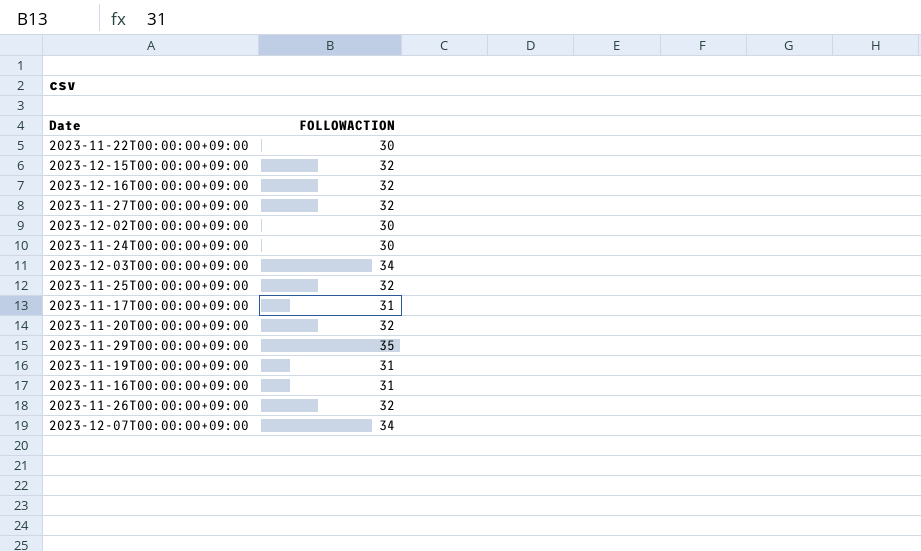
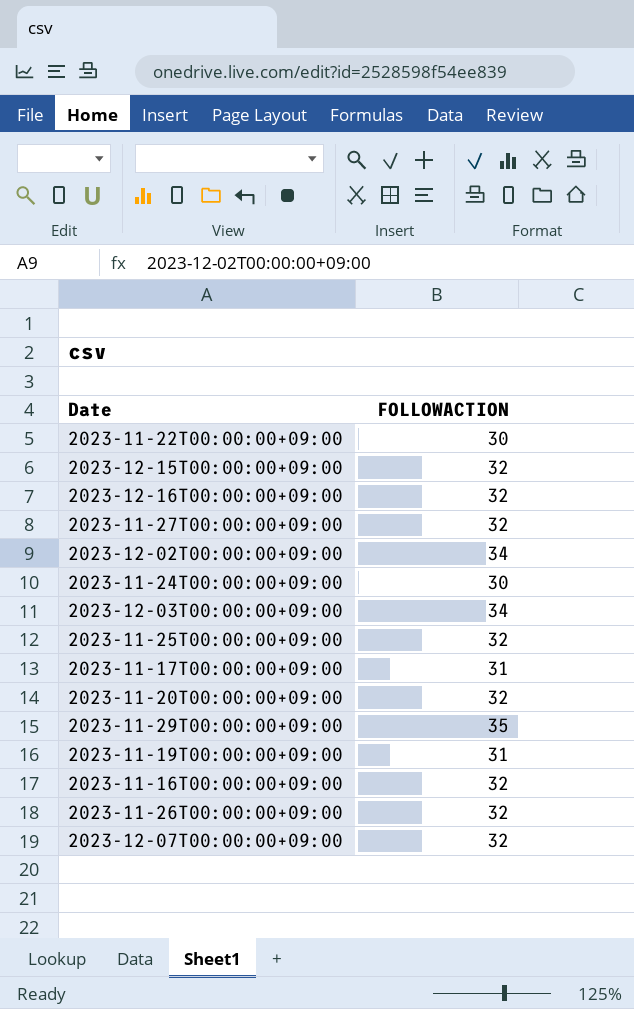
2023-12-02T00:00:00+09:00 | FOLLOWACTION: 30 -> 34
2023-11-16T00:00:00+09:00 | FOLLOWACTION: 31 -> 32
2023-12-07T00:00:00+09:00 | FOLLOWACTION: 34 -> 32

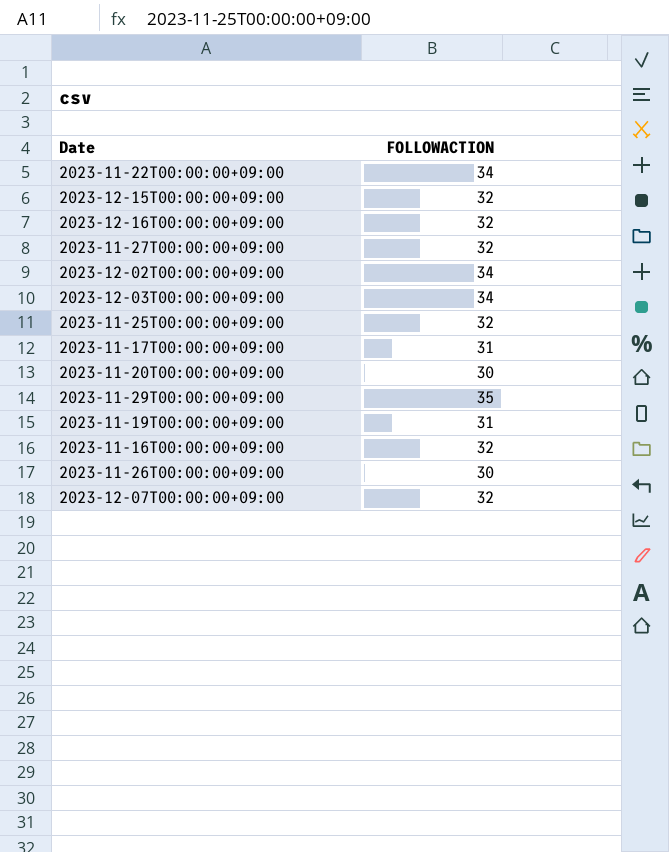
row 2023-11-24T00:00:00+09:00: 30 -> none
2023-11-22T00:00:00+09:00 | FOLLOWACTION: 30 -> 34
2023-11-20T00:00:00+09:00 | FOLLOWACTION: 32 -> 30
2023-11-26T00:00:00+09:00 | FOLLOWACTION: 32 -> 30

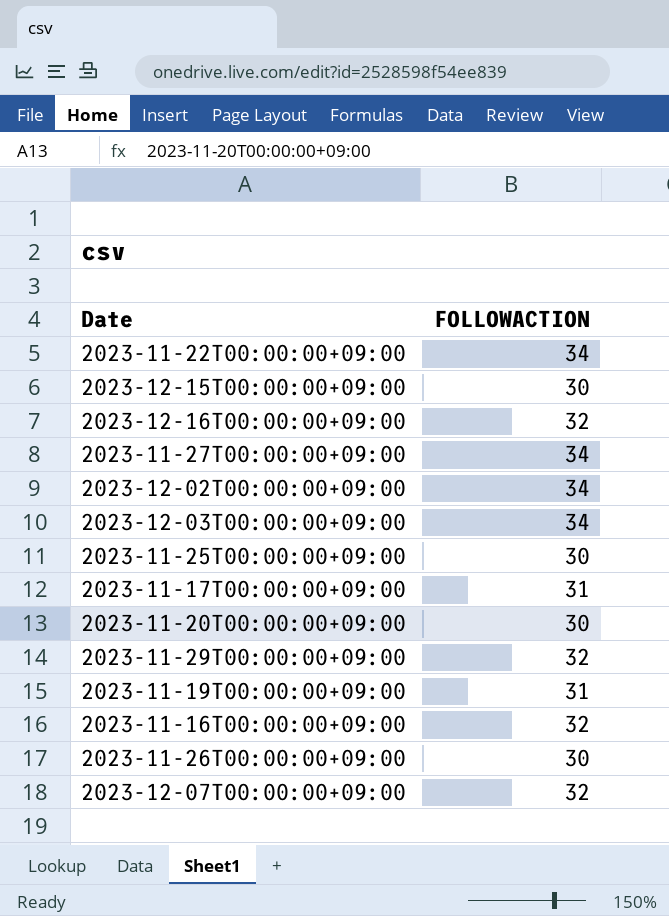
2023-12-15T00:00:00+09:00 | FOLLOWACTION: 32 -> 30
2023-11-27T00:00:00+09:00 | FOLLOWACTION: 32 -> 34
2023-11-25T00:00:00+09:00 | FOLLOWACTION: 32 -> 30
2023-11-29T00:00:00+09:00 | FOLLOWACTION: 35 -> 32

